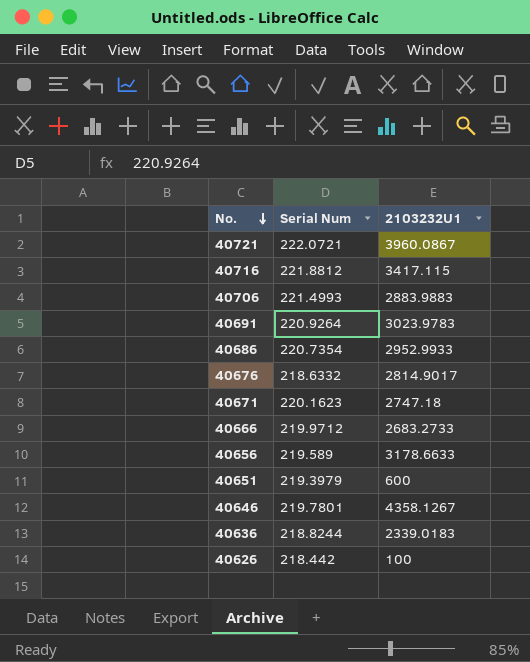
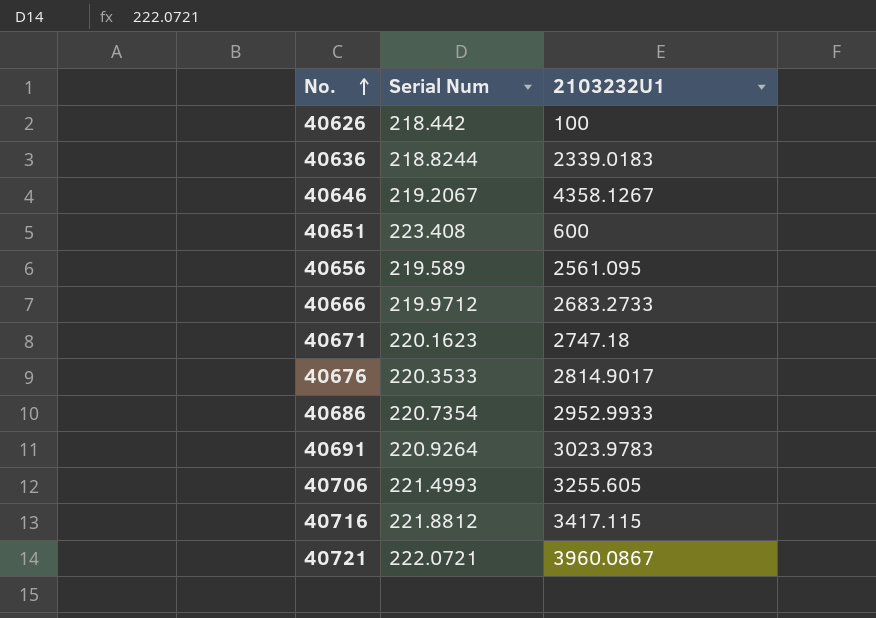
row order: No. descending -> No. ascending
40646 | Serial Num: 219.7801 -> 219.2067
40651 | Serial Num: 219.3979 -> 223.408
40656 | 2103232U1: 3178.6633 -> 2561.095
40676 | Serial Num: 218.6332 -> 220.3533
40706 | 2103232U1: 2883.9883 -> 3255.605

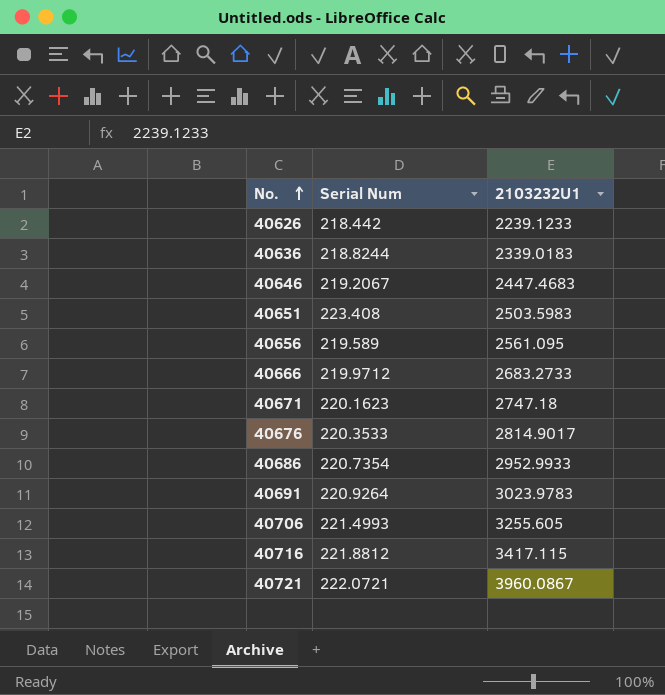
40626 | 2103232U1: 100 -> 2239.1233
40646 | 2103232U1: 4358.1267 -> 2447.4683
40651 | 2103232U1: 600 -> 2503.5983

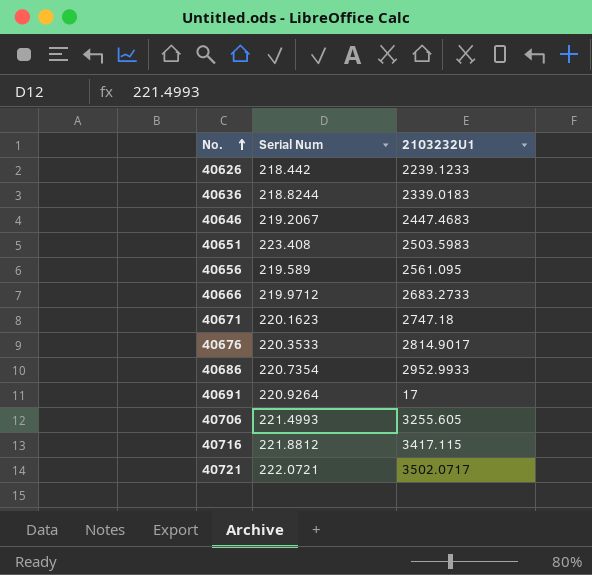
40691 | 2103232U1: 3023.9783 -> 17
40721 | 2103232U1: 3960.0867 -> 3502.0717

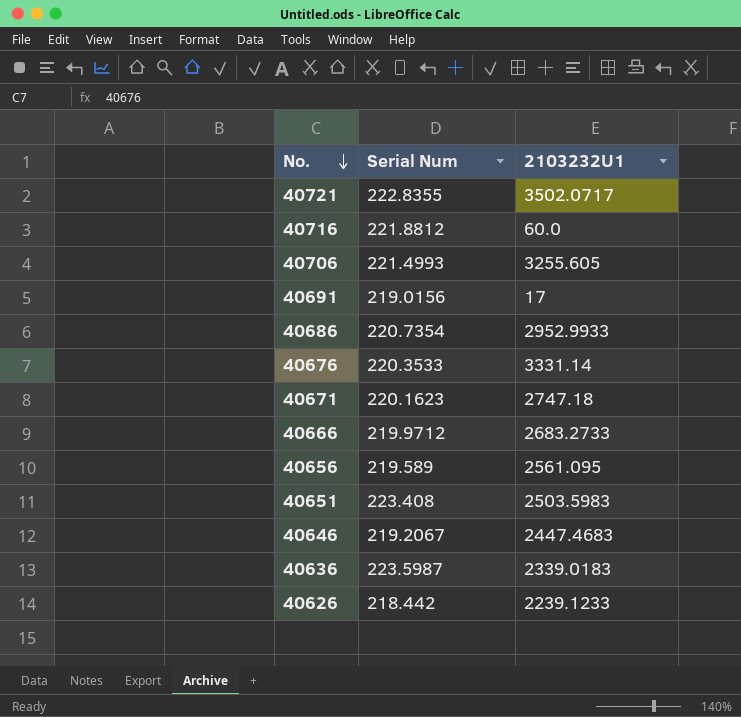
row order: No. ascending -> No. descending
40721 | Serial Num: 222.0721 -> 222.8355
40716 | 2103232U1: 3417.115 -> 60.0
40691 | Serial Num: 220.9264 -> 219.0156
40676 | 2103232U1: 2814.9017 -> 3331.14
40636 | Serial Num: 218.8244 -> 223.5987

